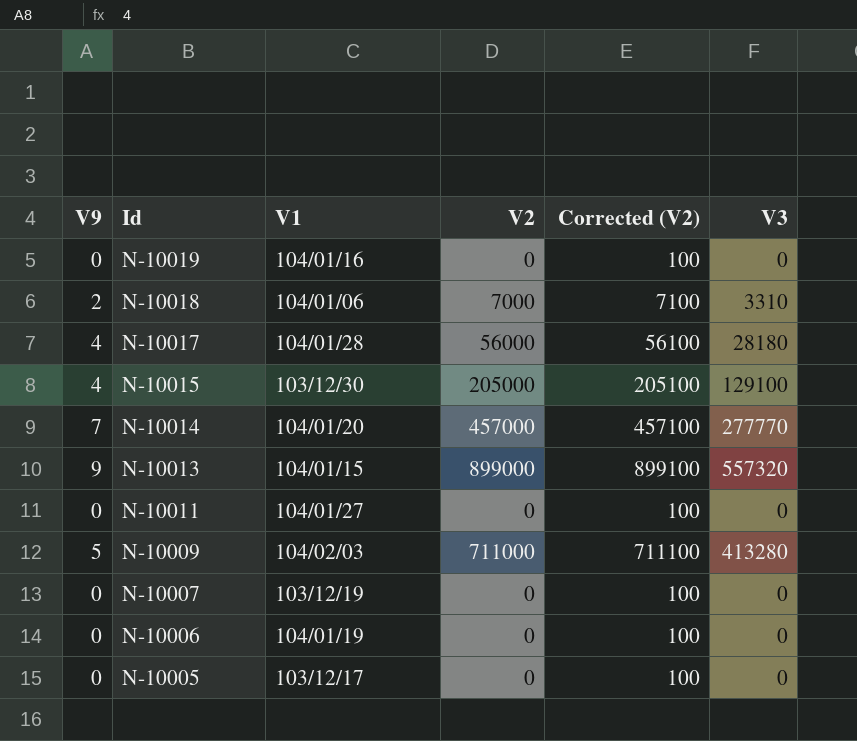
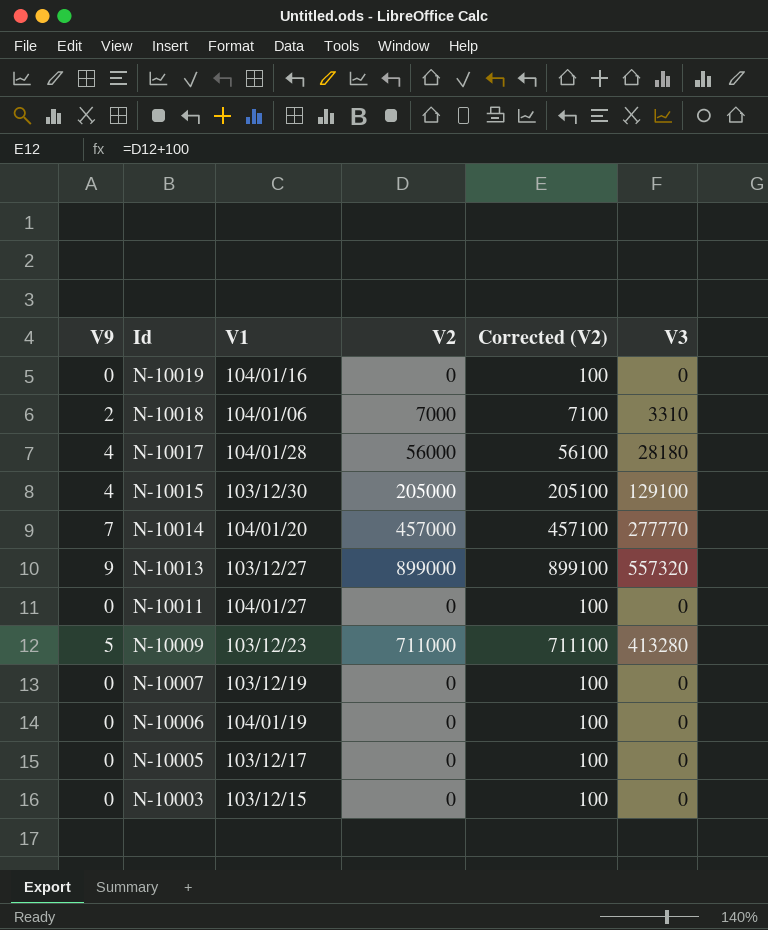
N-10013 | V1: 104/01/15 -> 103/12/27
N-10009 | V1: 104/02/03 -> 103/12/23
row N-10003: none -> 0 | 103/12/15 | 0 | 100 | 0

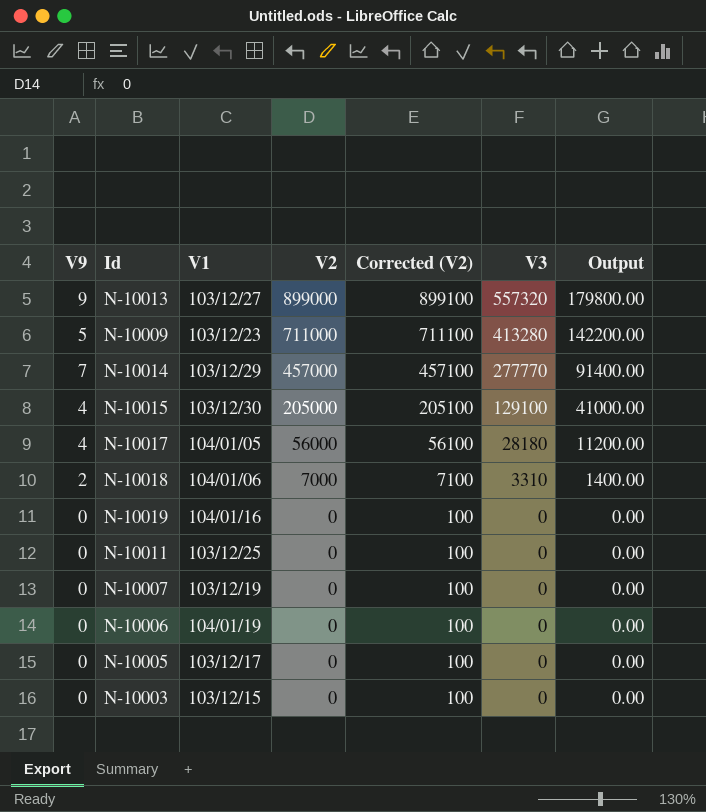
row order: Id descending -> V2 descending
column Output | formula: none -> [V2] * 0.2
N-10014 | V1: 104/01/20 -> 103/12/29
N-10017 | V1: 104/01/28 -> 104/01/05
N-10011 | V1: 104/01/27 -> 103/12/25

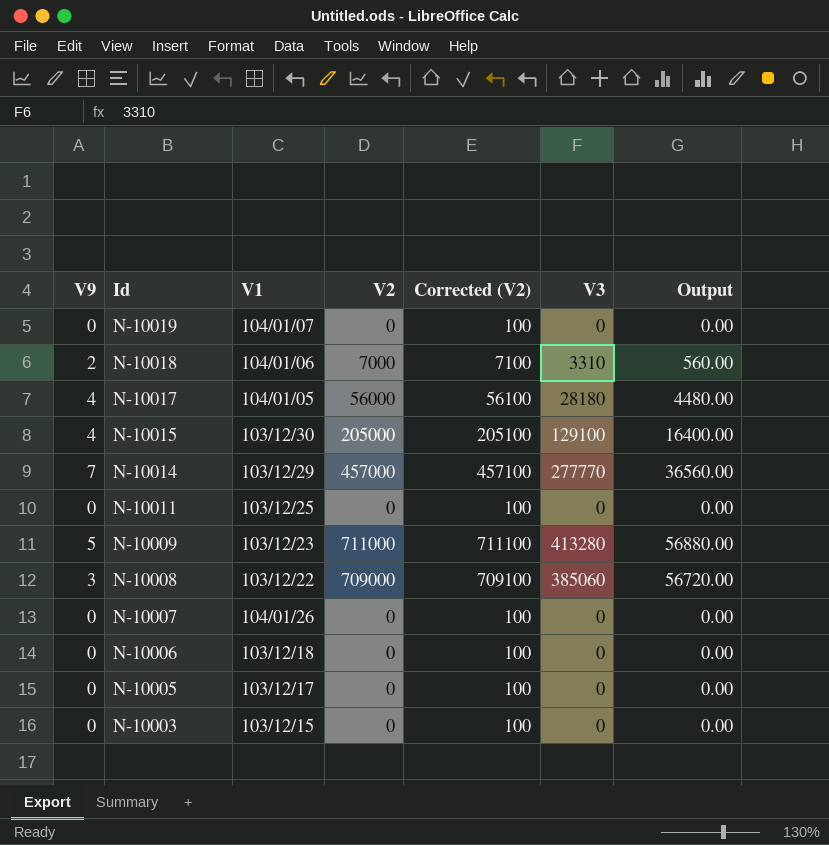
row order: V2 descending -> Id descending
column Output | formula: [V2] * 0.2 -> [V2] * 0.08
row N-10013: 9 | 103/12/27 | 899000 | 899100 | 557320 | 179800.00 -> none
N-10019 | V1: 104/01/16 -> 104/01/07
row N-10008: none -> 3 | 103/12/22 | 709000 | 709100 | 385060 | 56720.00
N-10007 | V1: 103/12/19 -> 104/01/26
N-10006 | V1: 104/01/19 -> 103/12/18

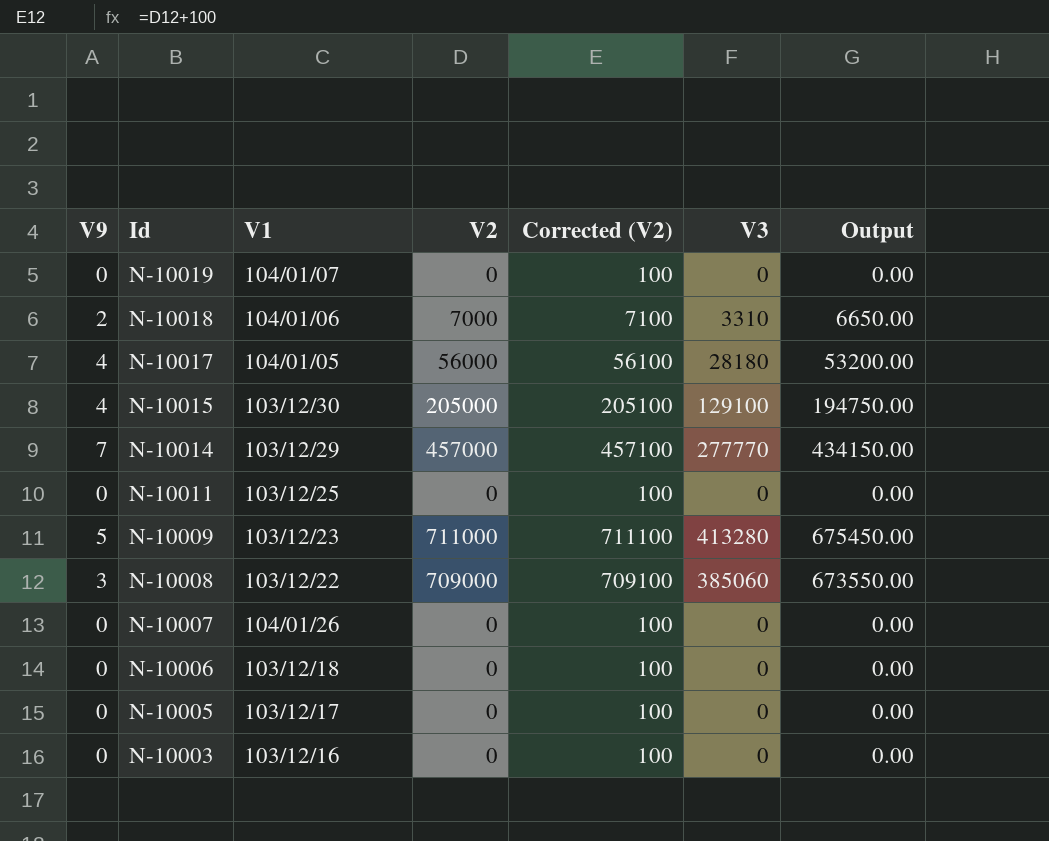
column Output | formula: [V2] * 0.08 -> [V2] * 0.95
N-10003 | V1: 103/12/15 -> 103/12/16

